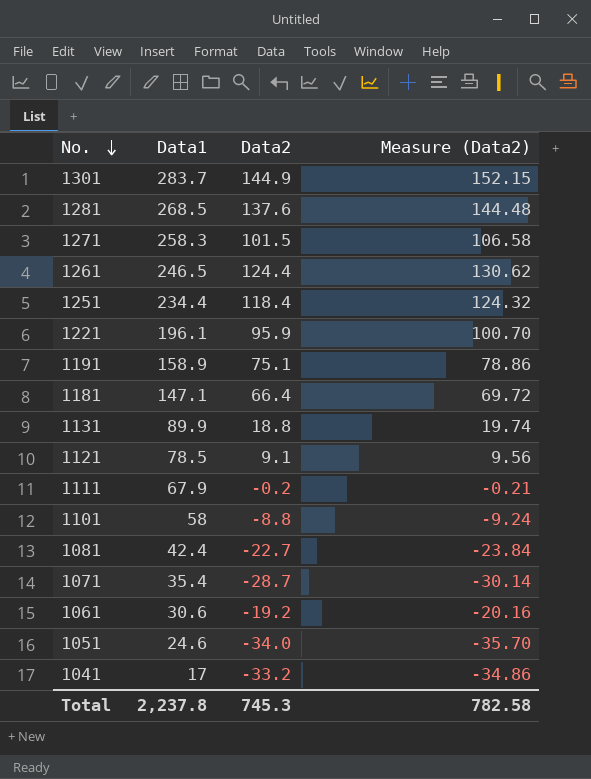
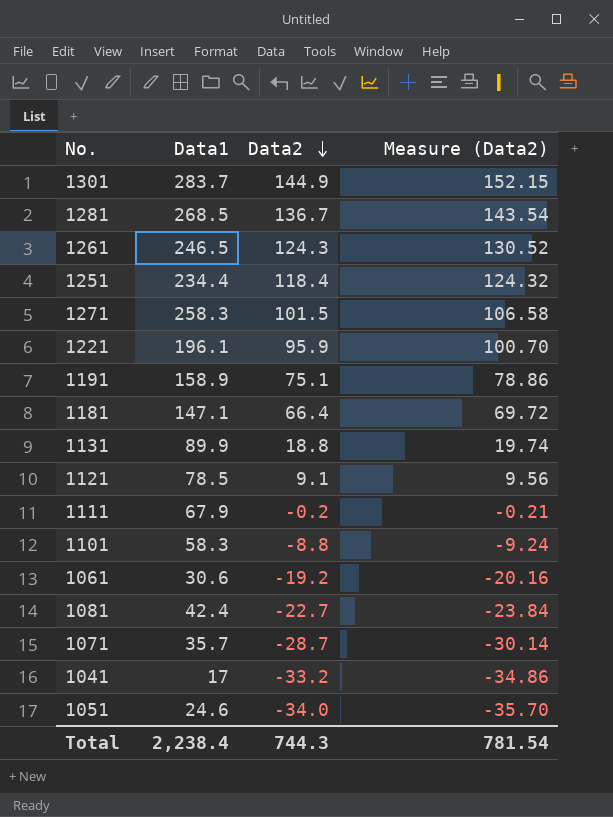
row order: No. descending -> Data2 descending
1281 | Data2: 137.6 -> 136.7
1281 | Measure (Data2): 144.48 -> 143.54
1261 | Data2: 124.4 -> 124.3
1261 | Measure (Data2): 130.62 -> 130.52
1101 | Data1: 58 -> 58.3
1071 | Data1: 35.4 -> 35.7
Total | Data1: 2,237.8 -> 2,238.4
Total | Data2: 745.3 -> 744.3
Total | Measure (Data2): 782.58 -> 781.54

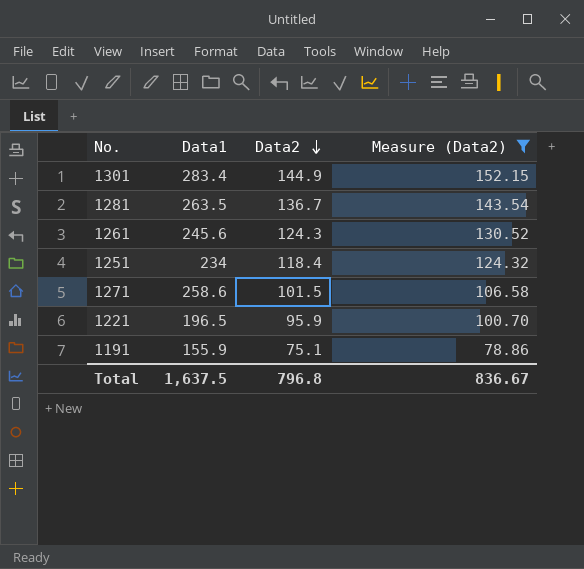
filter: none -> Measure (Data2) >= 78.86
1301 | Data1: 283.7 -> 283.4
1281 | Data1: 268.5 -> 263.5
1261 | Data1: 246.5 -> 245.6
1251 | Data1: 234.4 -> 234
1271 | Data1: 258.3 -> 258.6
1221 | Data1: 196.1 -> 196.5
1191 | Data1: 158.9 -> 155.9
Total | Data1: 2,238.4 -> 1,637.5
Total | Data2: 744.3 -> 796.8
Total | Measure (Data2): 781.54 -> 836.67

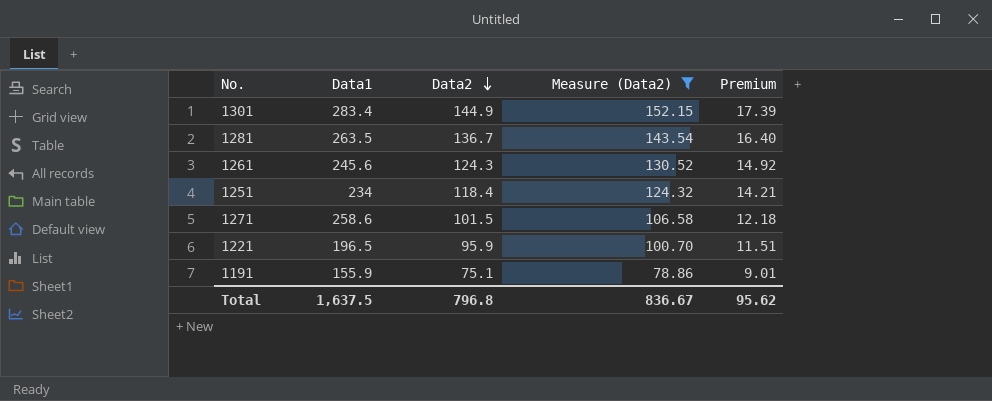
column Premium | formula: none -> [Data2] * 0.12

